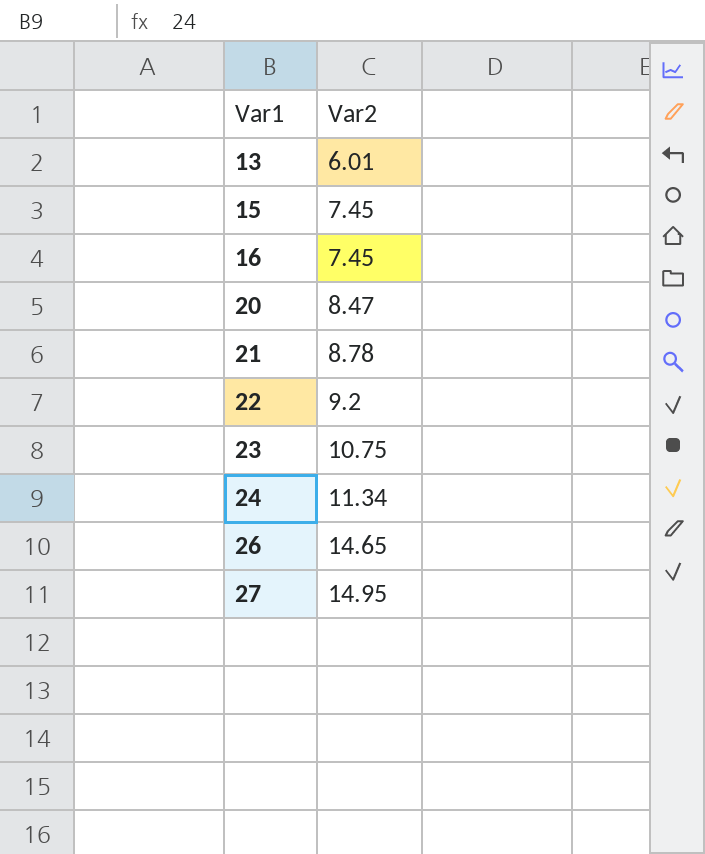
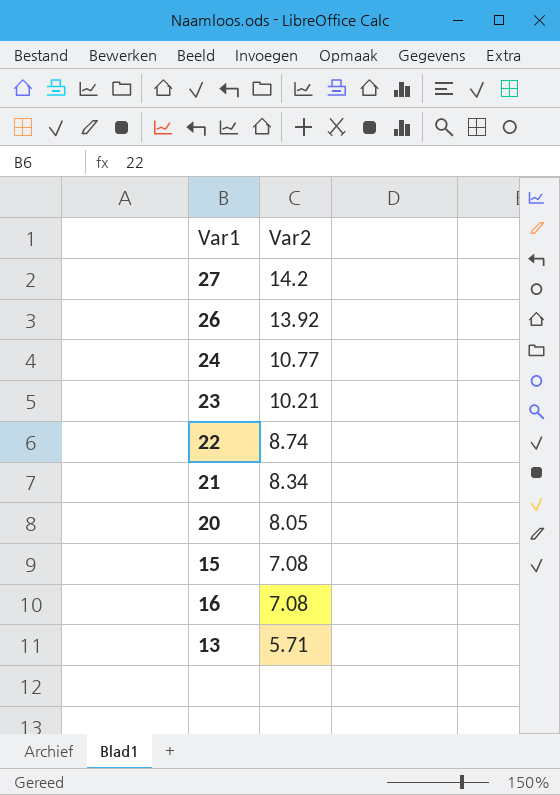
row order: Var1 ascending -> Var2 descending
27 | Var2: 14.95 -> 14.2
26 | Var2: 14.65 -> 13.92
24 | Var2: 11.34 -> 10.77
23 | Var2: 10.75 -> 10.21
22 | Var2: 9.2 -> 8.74
21 | Var2: 8.78 -> 8.34
20 | Var2: 8.47 -> 8.05
15 | Var2: 7.45 -> 7.08
16 | Var2: 7.45 -> 7.08
13 | Var2: 6.01 -> 5.71

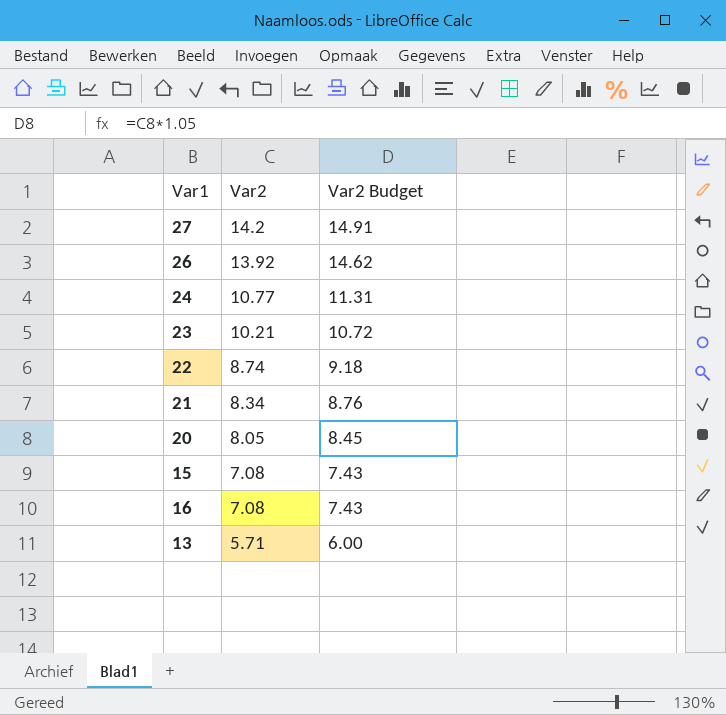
column Var2 Budget | formula: none -> [Var2] * 1.05

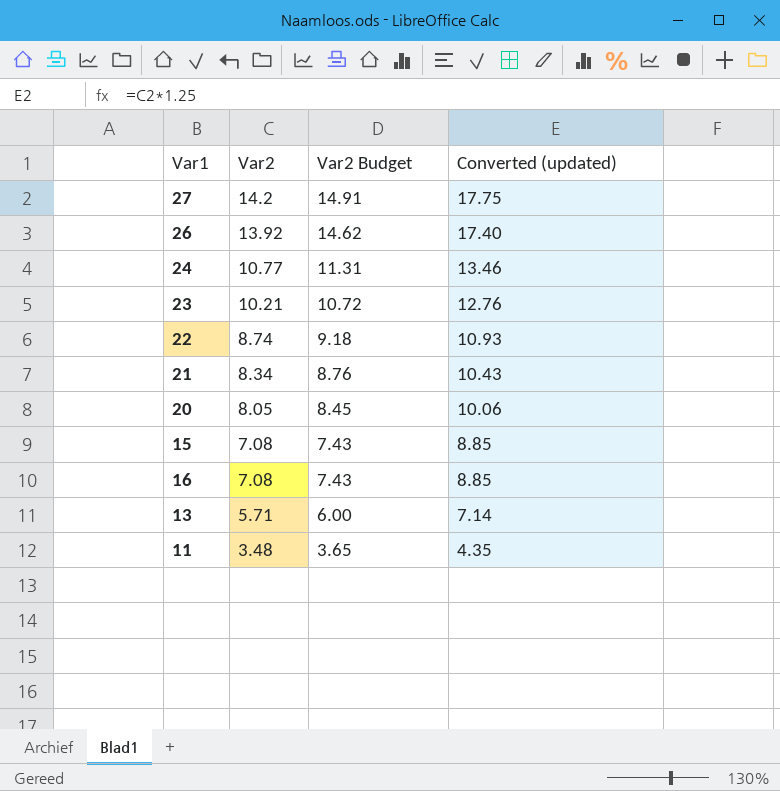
column Converted (updated) | formula: none -> [Var2] * 1.25
row 11: none -> 3.48 | 3.65 | 4.35

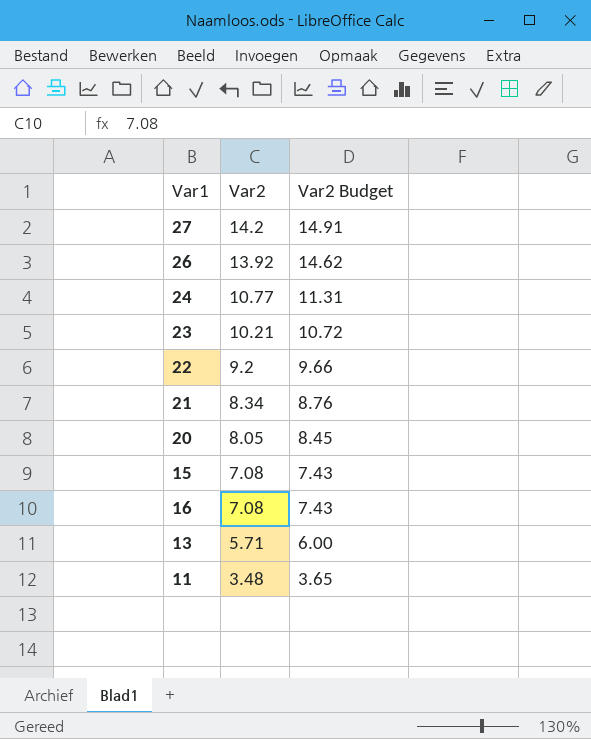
column Converted (updated) | formula: [Var2] * 1.25 -> none
22 | Var2: 8.74 -> 9.2
22 | Var2 Budget: 9.18 -> 9.66

